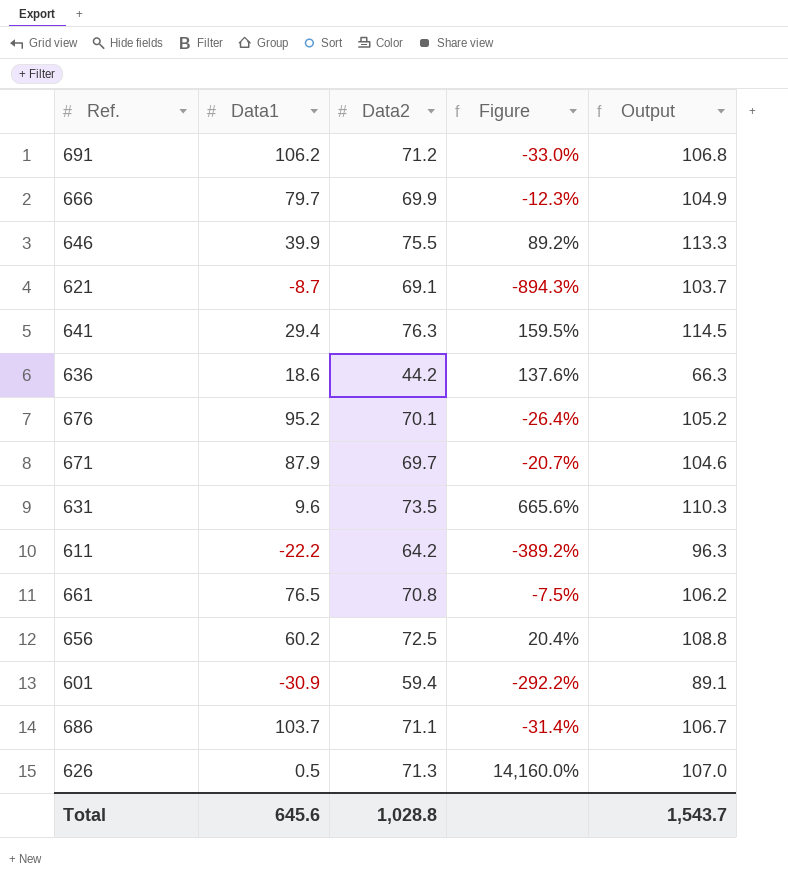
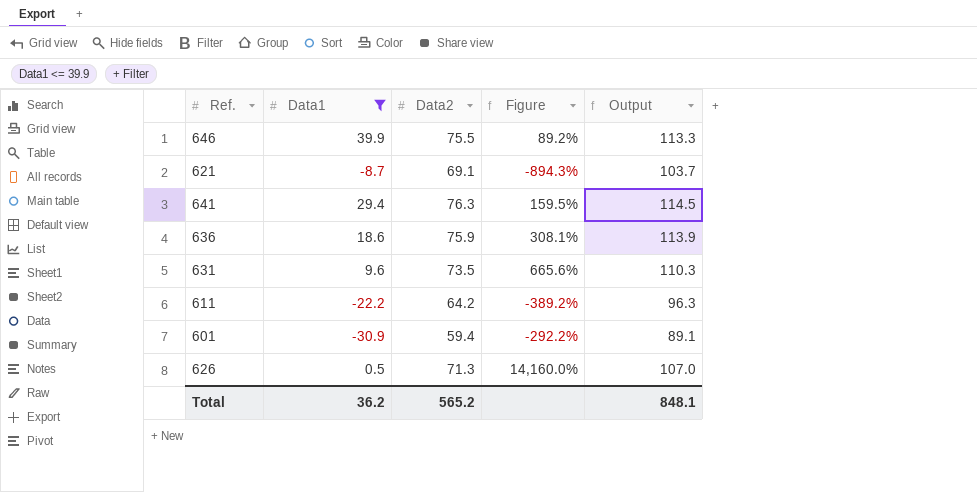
filter: none -> Data1 <= 39.9
636 | Data2: 44.2 -> 75.9
636 | Figure: 137.6% -> 308.1%
636 | Output: 66.3 -> 113.9
Total | Data1: 645.6 -> 36.2
Total | Data2: 1,028.8 -> 565.2
Total | Output: 1,543.7 -> 848.1

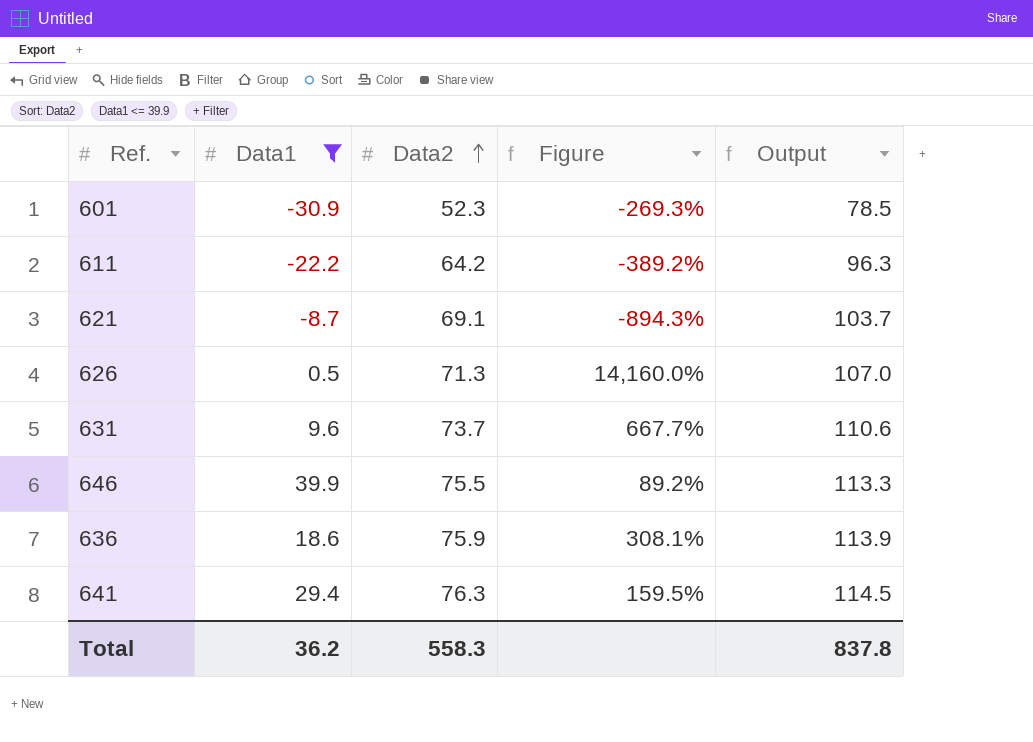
row order: none -> Data2 ascending
601 | Data2: 59.4 -> 52.3
601 | Figure: -292.2% -> -269.3%
601 | Output: 89.1 -> 78.5
631 | Data2: 73.5 -> 73.7
631 | Figure: 665.6% -> 667.7%
631 | Output: 110.3 -> 110.6
Total | Data2: 565.2 -> 558.3
Total | Output: 848.1 -> 837.8

